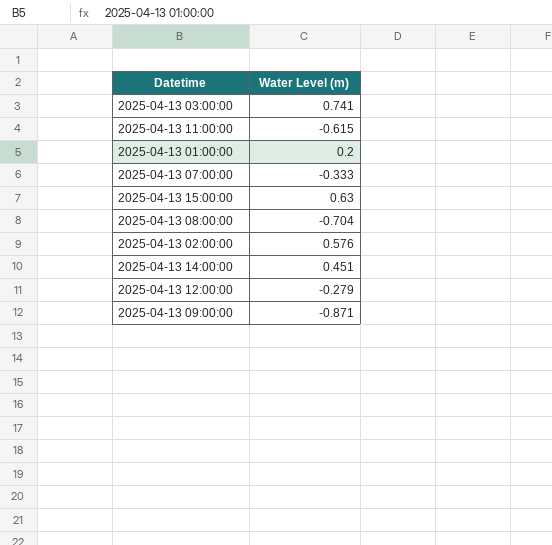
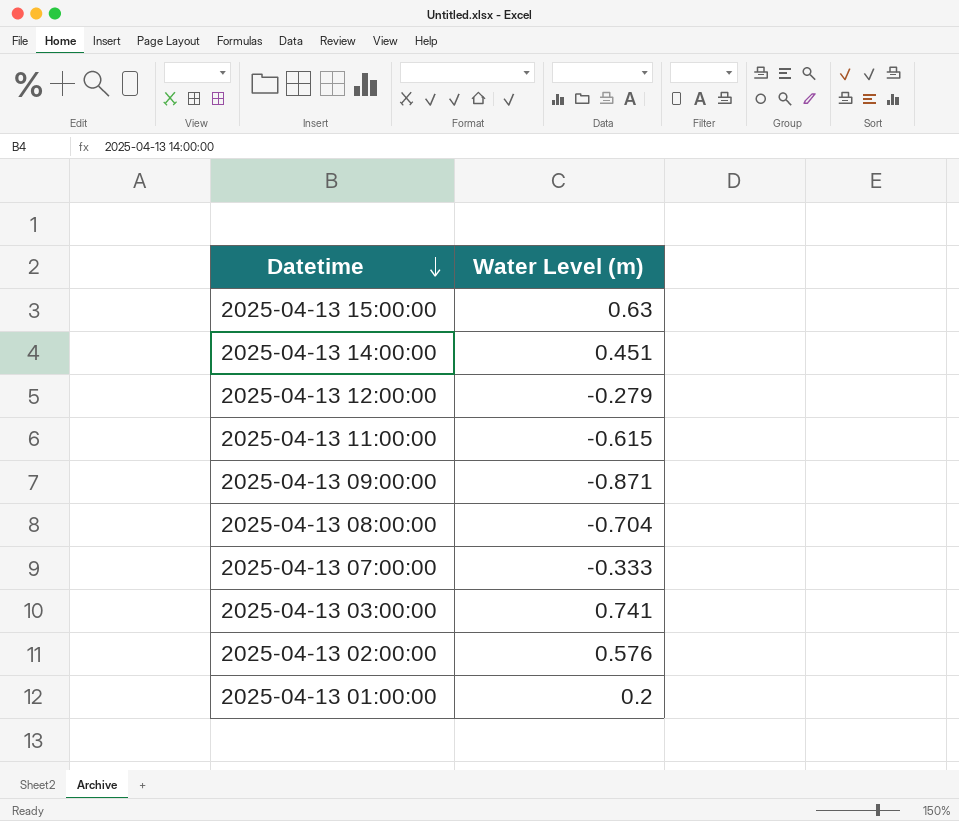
row order: none -> Datetime descending

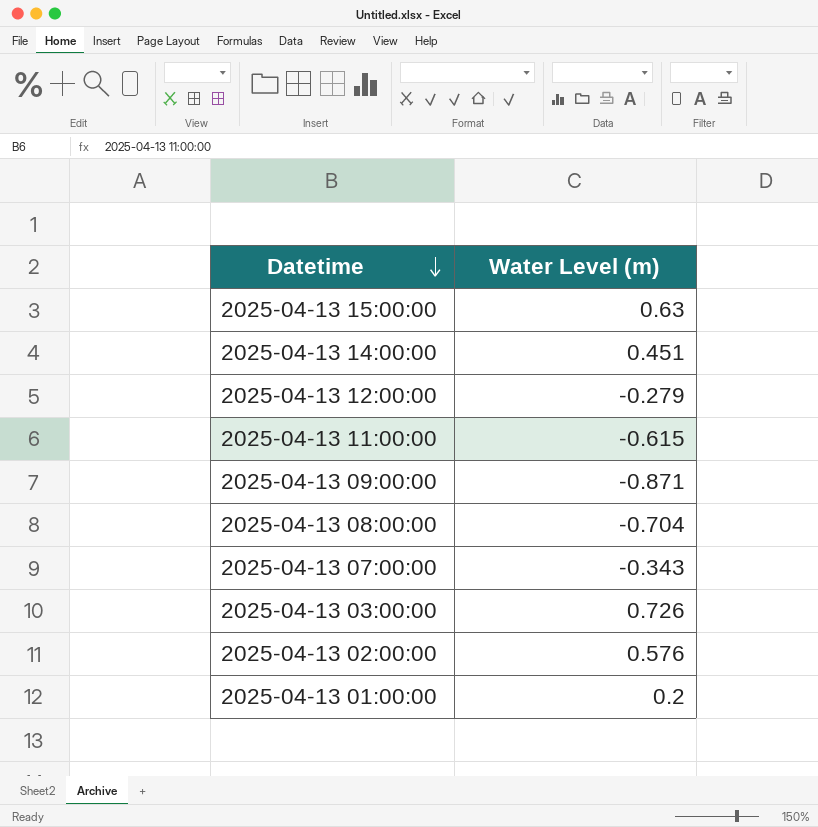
2025-04-13 07:00:00 | Water Level (m): -0.333 -> -0.343
2025-04-13 03:00:00 | Water Level (m): 0.741 -> 0.726

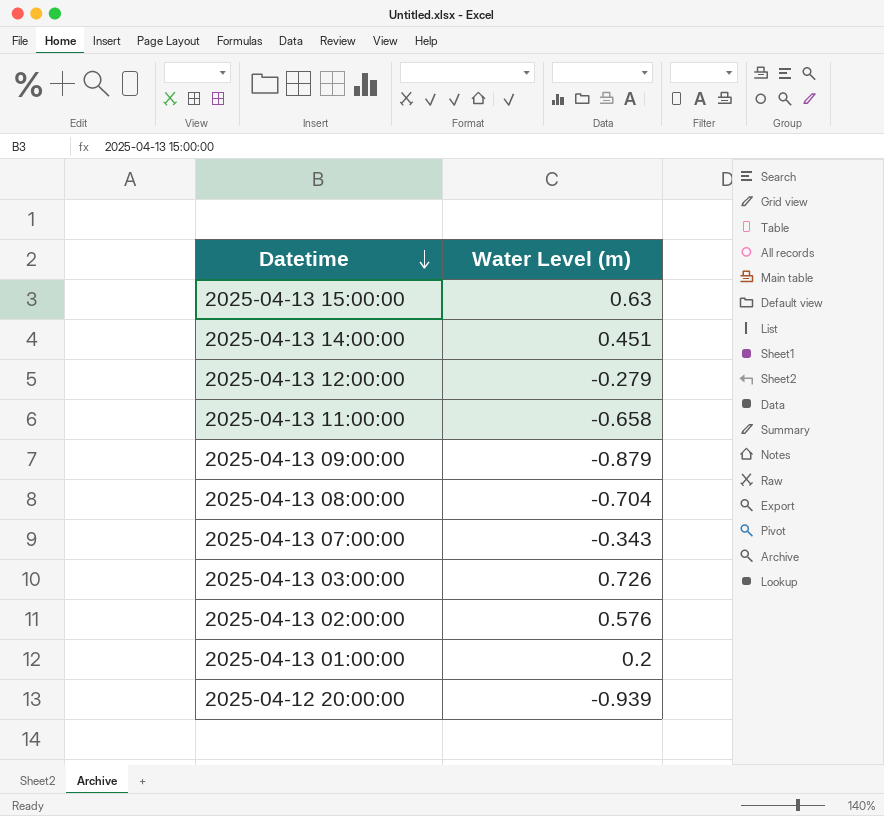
2025-04-13 11:00:00 | Water Level (m): -0.615 -> -0.658
2025-04-13 09:00:00 | Water Level (m): -0.871 -> -0.879
row 2025-04-12 20:00:00: none -> -0.939

